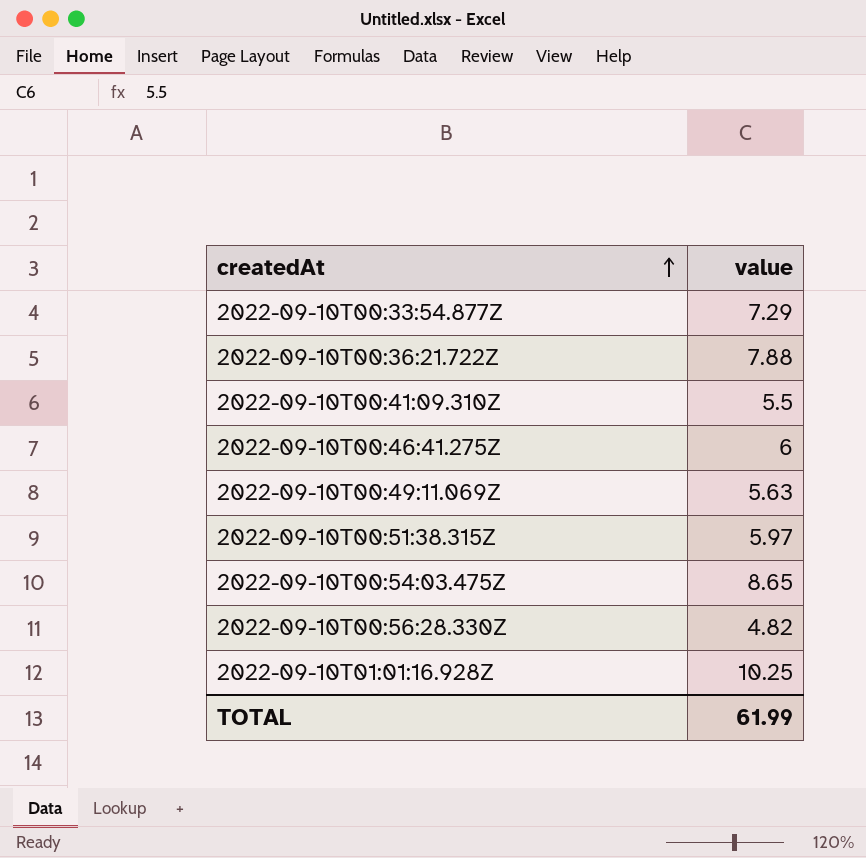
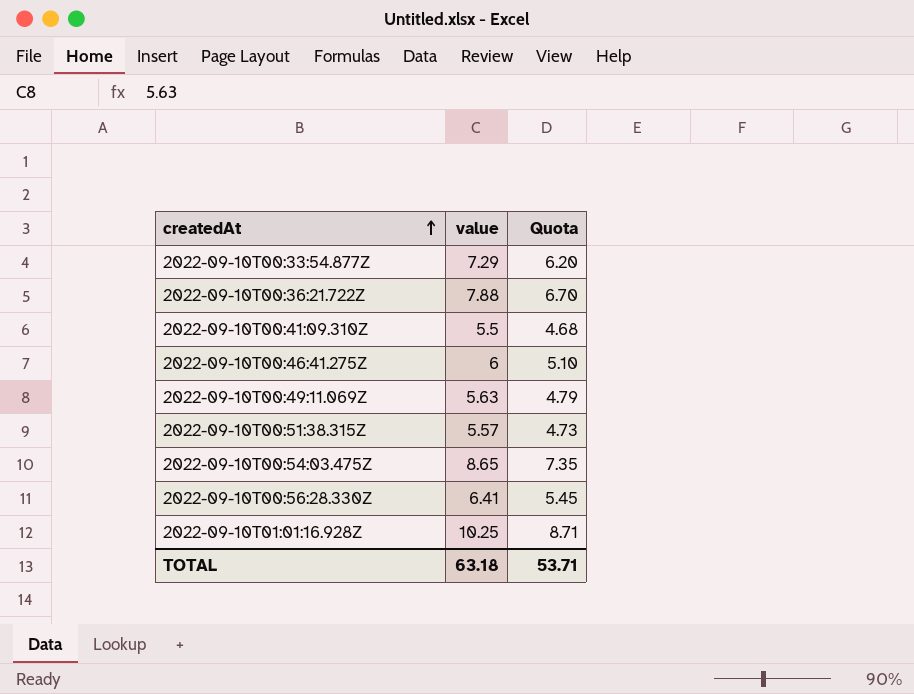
column Quota | formula: none -> [value] * 0.85
2022-09-10T00:51:38.315Z | value: 5.97 -> 5.57
2022-09-10T00:56:28.330Z | value: 4.82 -> 6.41
TOTAL | value: 61.99 -> 63.18

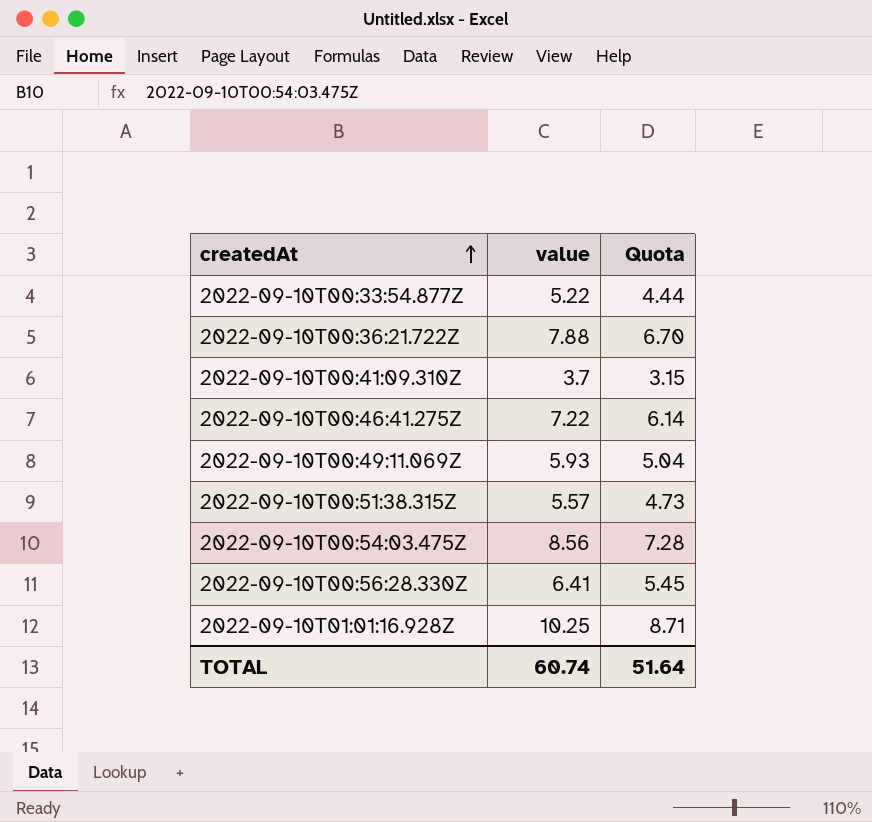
2022-09-10T00:33:54.877Z | value: 7.29 -> 5.22
2022-09-10T00:33:54.877Z | Quota: 6.20 -> 4.44
2022-09-10T00:41:09.310Z | value: 5.5 -> 3.7
2022-09-10T00:41:09.310Z | Quota: 4.68 -> 3.15
2022-09-10T00:46:41.275Z | value: 6 -> 7.22
2022-09-10T00:46:41.275Z | Quota: 5.10 -> 6.14
2022-09-10T00:49:11.069Z | value: 5.63 -> 5.93
2022-09-10T00:49:11.069Z | Quota: 4.79 -> 5.04
2022-09-10T00:54:03.475Z | value: 8.65 -> 8.56
2022-09-10T00:54:03.475Z | Quota: 7.35 -> 7.28
TOTAL | value: 63.18 -> 60.74
TOTAL | Quota: 53.71 -> 51.64

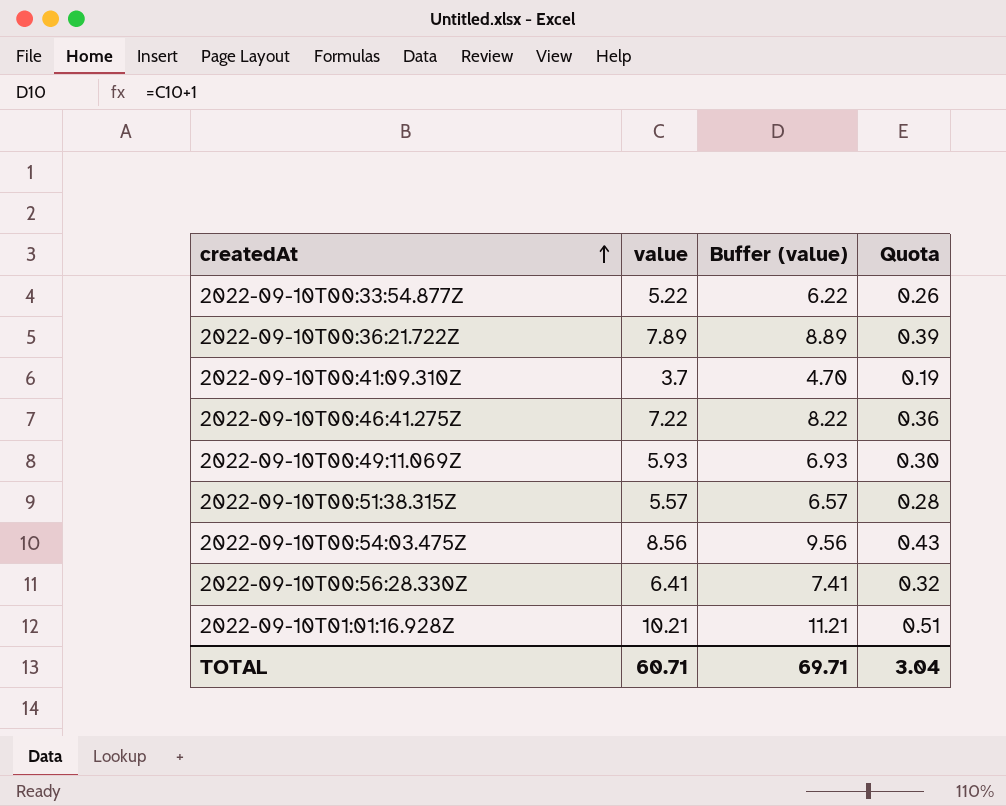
column Buffer (value) | formula: none -> [value] + 1
column Quota | formula: [value] * 0.85 -> [value] * 0.05
2022-09-10T00:36:21.722Z | value: 7.88 -> 7.89
2022-09-10T01:01:16.928Z | value: 10.25 -> 10.21
TOTAL | value: 60.74 -> 60.71
TOTAL | Quota: 51.64 -> 3.04

